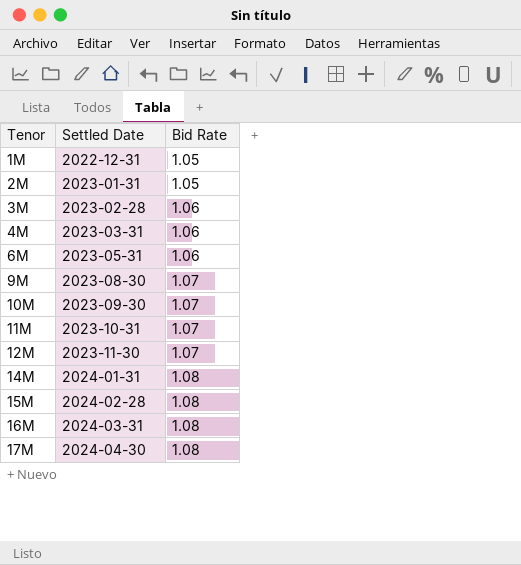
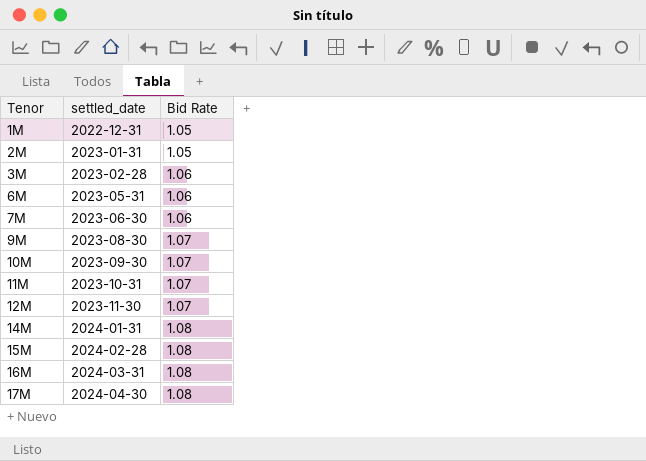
column name: Settled Date -> settled_date
row 4M: 2023-03-31 | 1.06 -> none
row 7M: none -> 2023-06-30 | 1.06

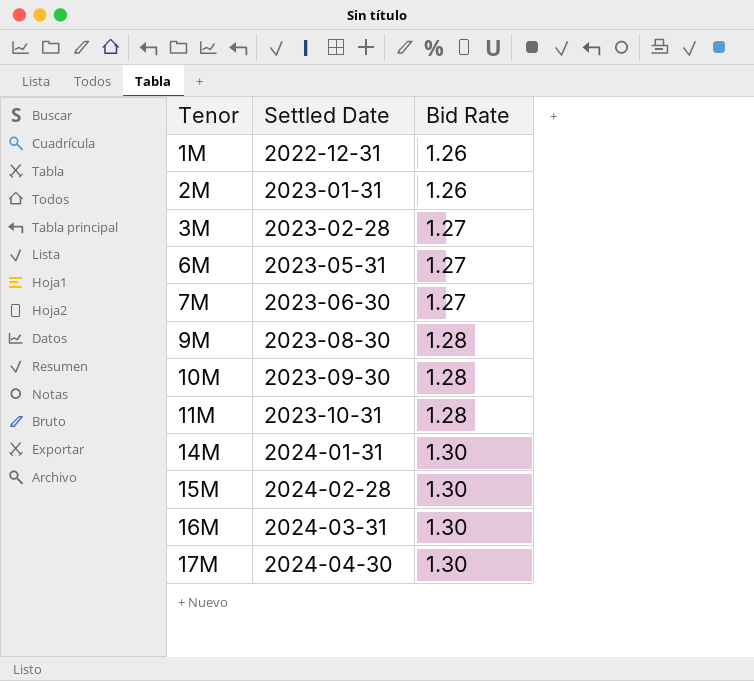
column name: settled_date -> Settled Date
row 12M: 2023-11-30 | 1.07 -> none
1M | Bid Rate: 1.05 -> 1.26
2M | Bid Rate: 1.05 -> 1.26
3M | Bid Rate: 1.06 -> 1.27
6M | Bid Rate: 1.06 -> 1.27
7M | Bid Rate: 1.06 -> 1.27
9M | Bid Rate: 1.07 -> 1.28
10M | Bid Rate: 1.07 -> 1.28
11M | Bid Rate: 1.07 -> 1.28
14M | Bid Rate: 1.08 -> 1.30
15M | Bid Rate: 1.08 -> 1.30
16M | Bid Rate: 1.08 -> 1.30
17M | Bid Rate: 1.08 -> 1.30

